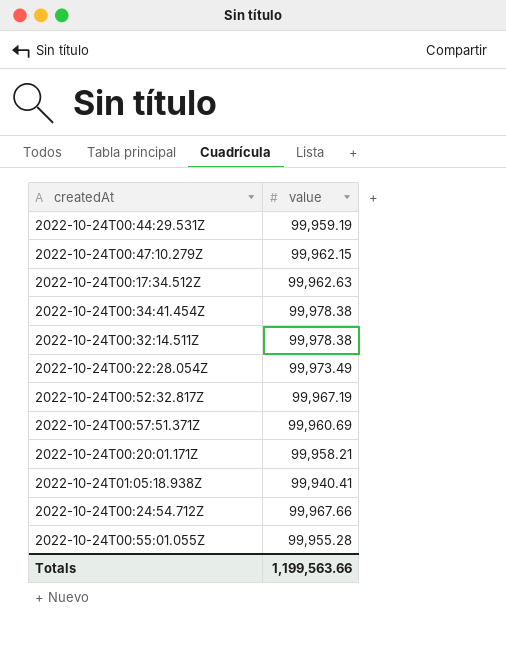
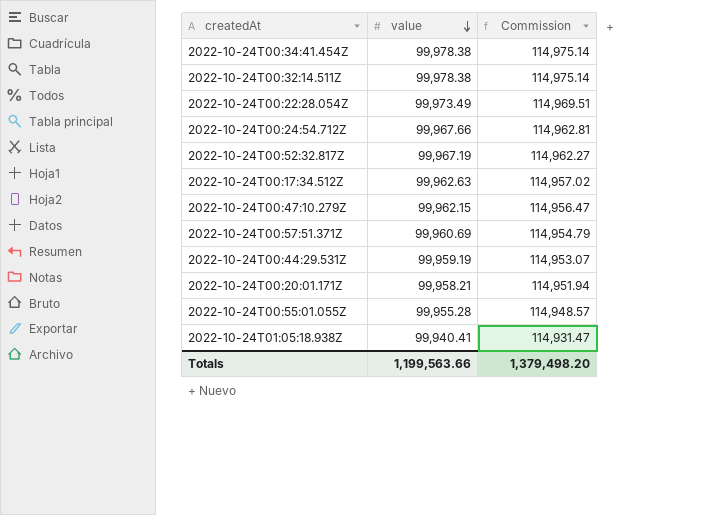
row order: none -> value descending
column Commission | formula: none -> [value] * 1.15

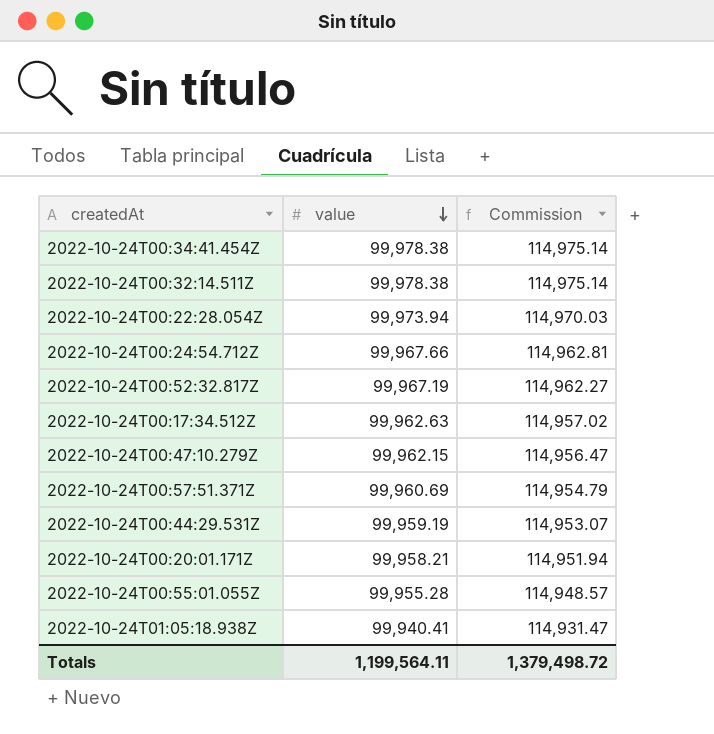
2022-10-24T00:22:28.054Z | value: 99,973.49 -> 99,973.94
2022-10-24T00:22:28.054Z | Commission: 114,969.51 -> 114,970.03
Totals | value: 1,199,563.66 -> 1,199,564.11
Totals | Commission: 1,379,498.20 -> 1,379,498.72

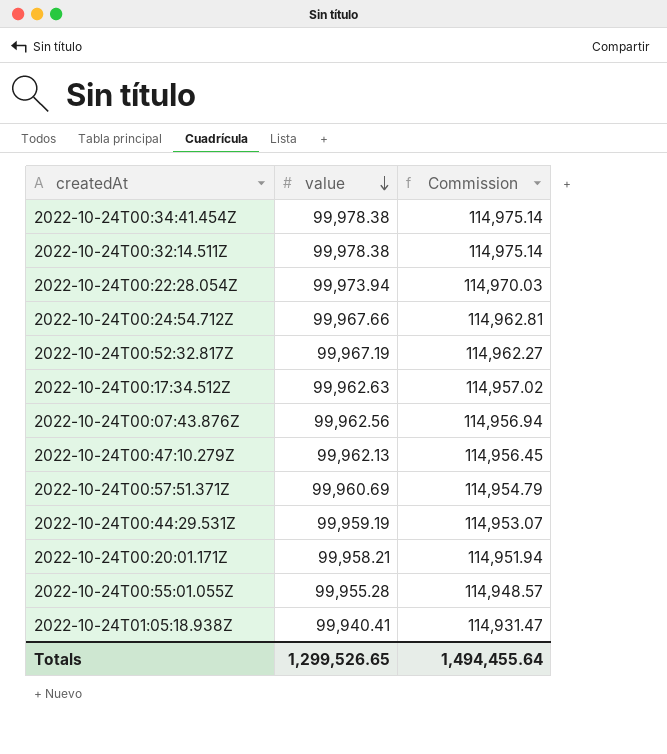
row 2022-10-24T00:07:43.876Z: none -> 99,962.56 | 114,956.94
2022-10-24T00:47:10.279Z | value: 99,962.15 -> 99,962.13
2022-10-24T00:47:10.279Z | Commission: 114,956.47 -> 114,956.45
Totals | value: 1,199,564.11 -> 1,299,526.65
Totals | Commission: 1,379,498.72 -> 1,494,455.64

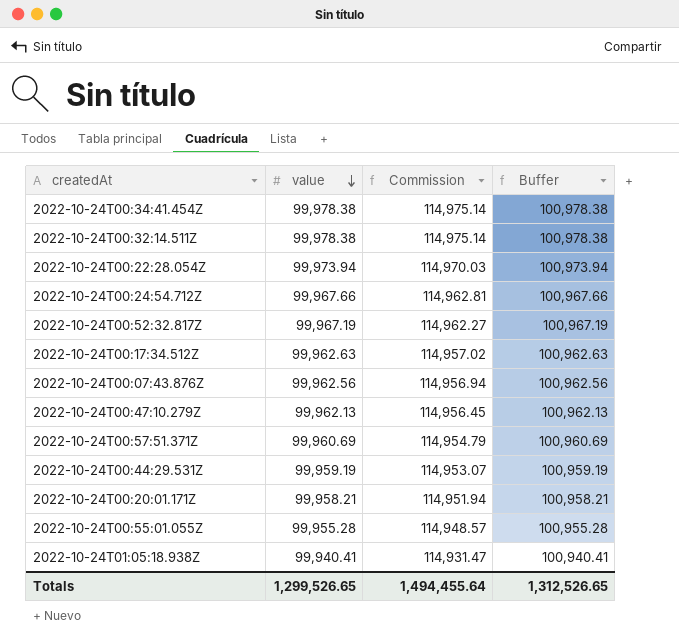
column Buffer | formula: none -> [value] + 1000

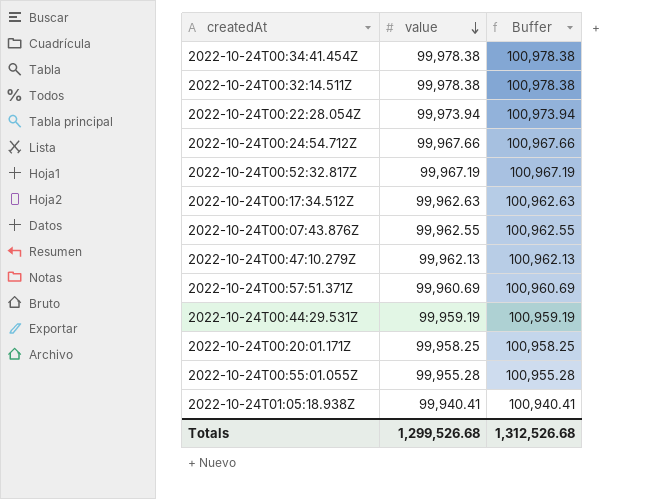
column Commission | formula: [value] * 1.15 -> none
2022-10-24T00:07:43.876Z | value: 99,962.56 -> 99,962.55
2022-10-24T00:07:43.876Z | Buffer: 100,962.56 -> 100,962.55
2022-10-24T00:20:01.171Z | value: 99,958.21 -> 99,958.25
2022-10-24T00:20:01.171Z | Buffer: 100,958.21 -> 100,958.25
Totals | value: 1,299,526.65 -> 1,299,526.68
Totals | Buffer: 1,312,526.65 -> 1,312,526.68

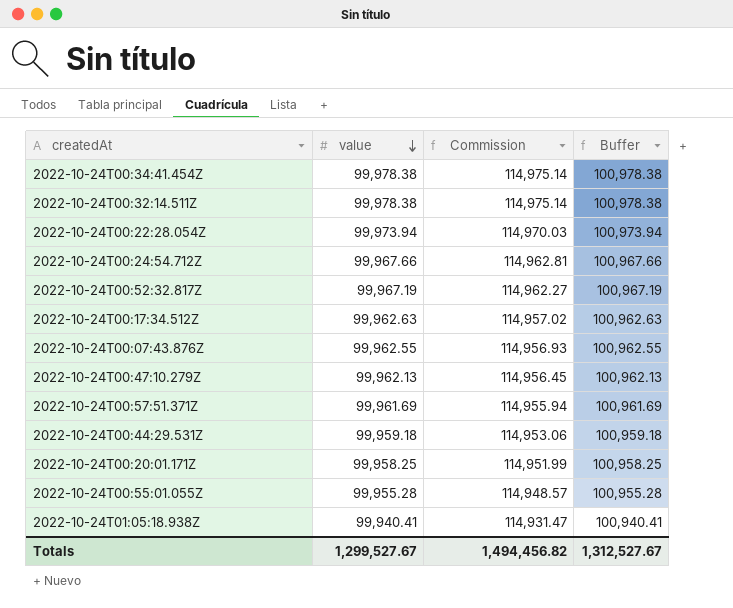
column Commission | formula: none -> [value] * 1.15
2022-10-24T00:57:51.371Z | value: 99,960.69 -> 99,961.69
2022-10-24T00:57:51.371Z | Buffer: 100,960.69 -> 100,961.69
2022-10-24T00:44:29.531Z | value: 99,959.19 -> 99,959.18
2022-10-24T00:44:29.531Z | Buffer: 100,959.19 -> 100,959.18
Totals | value: 1,299,526.68 -> 1,299,527.67
Totals | Buffer: 1,312,526.68 -> 1,312,527.67

